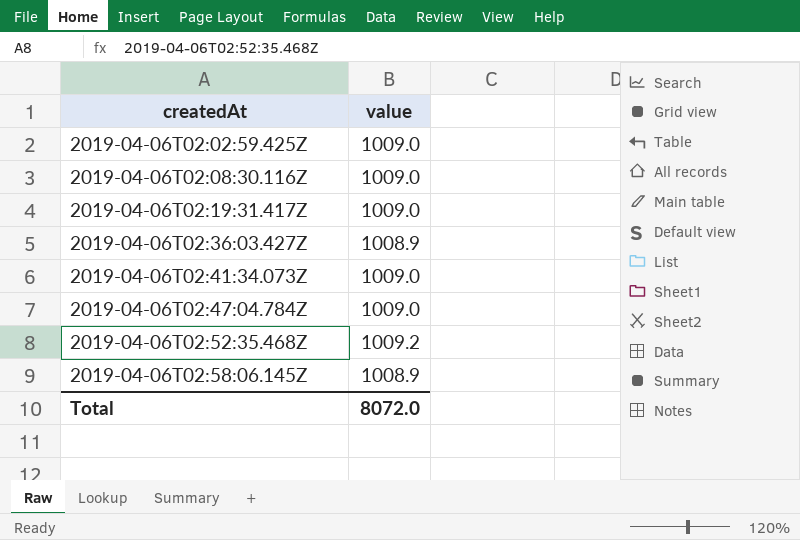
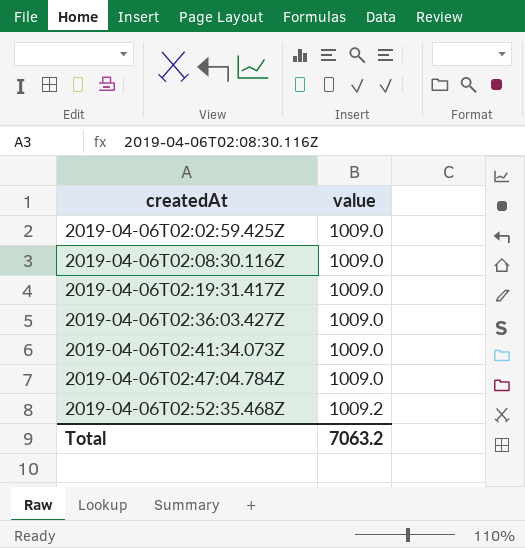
row 2019-04-06T02:58:06.145Z: 1008.9 -> none
2019-04-06T02:36:03.427Z | value: 1008.9 -> 1009.0
Total | value: 8072.0 -> 7063.2

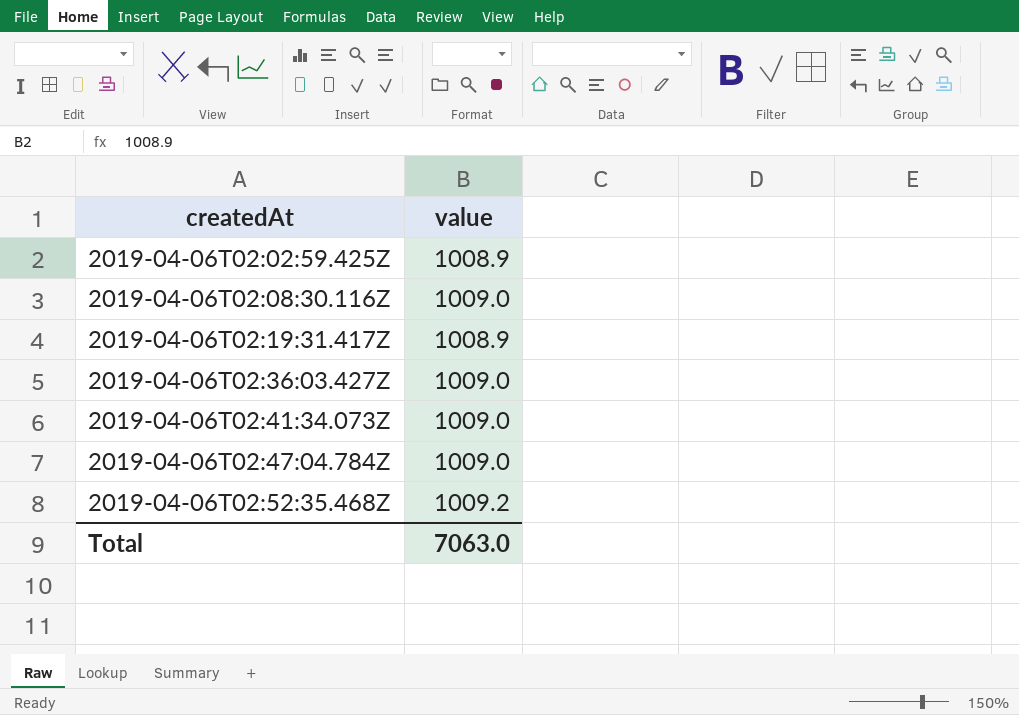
2019-04-06T02:02:59.425Z | value: 1009.0 -> 1008.9
2019-04-06T02:19:31.417Z | value: 1009.0 -> 1008.9
Total | value: 7063.2 -> 7063.0

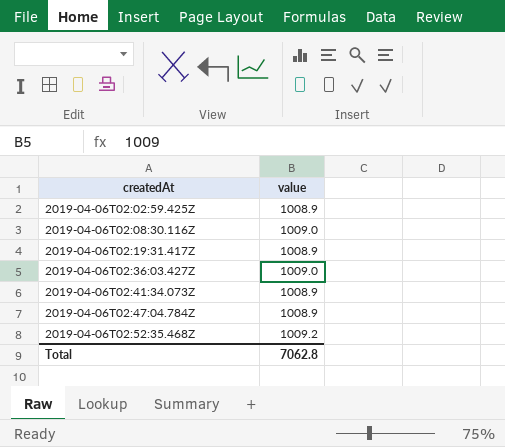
2019-04-06T02:41:34.073Z | value: 1009.0 -> 1008.9
2019-04-06T02:47:04.784Z | value: 1009.0 -> 1008.9
Total | value: 7063.0 -> 7062.8

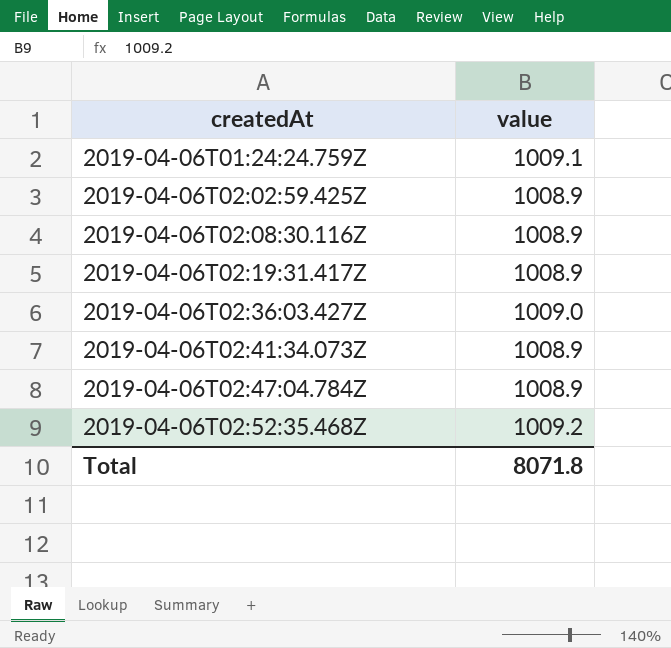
row 2019-04-06T01:24:24.759Z: none -> 1009.1
2019-04-06T02:08:30.116Z | value: 1009.0 -> 1008.9
Total | value: 7062.8 -> 8071.8

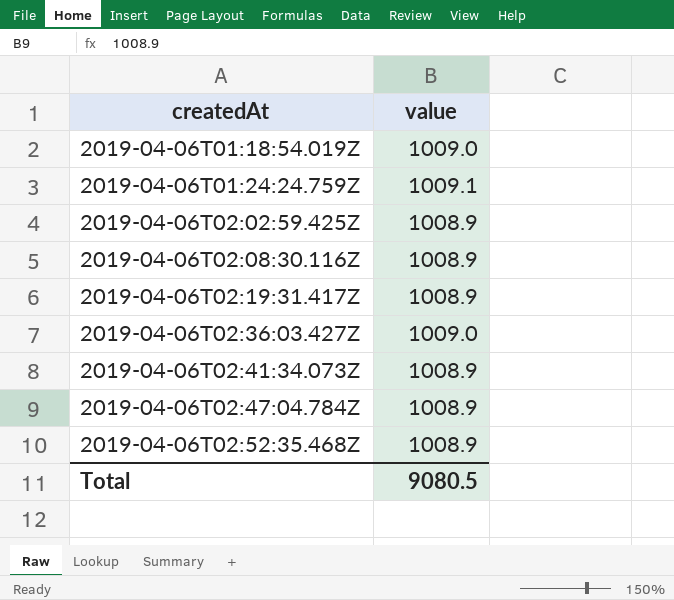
row 2019-04-06T01:18:54.019Z: none -> 1009.0
2019-04-06T02:52:35.468Z | value: 1009.2 -> 1008.9
Total | value: 8071.8 -> 9080.5

